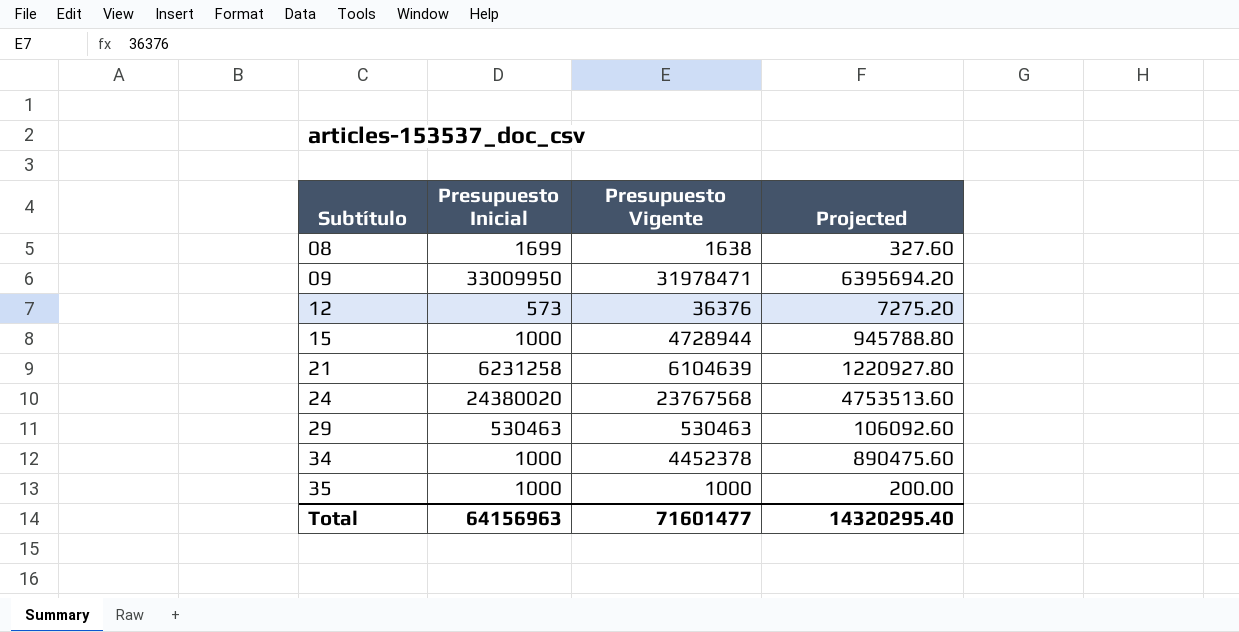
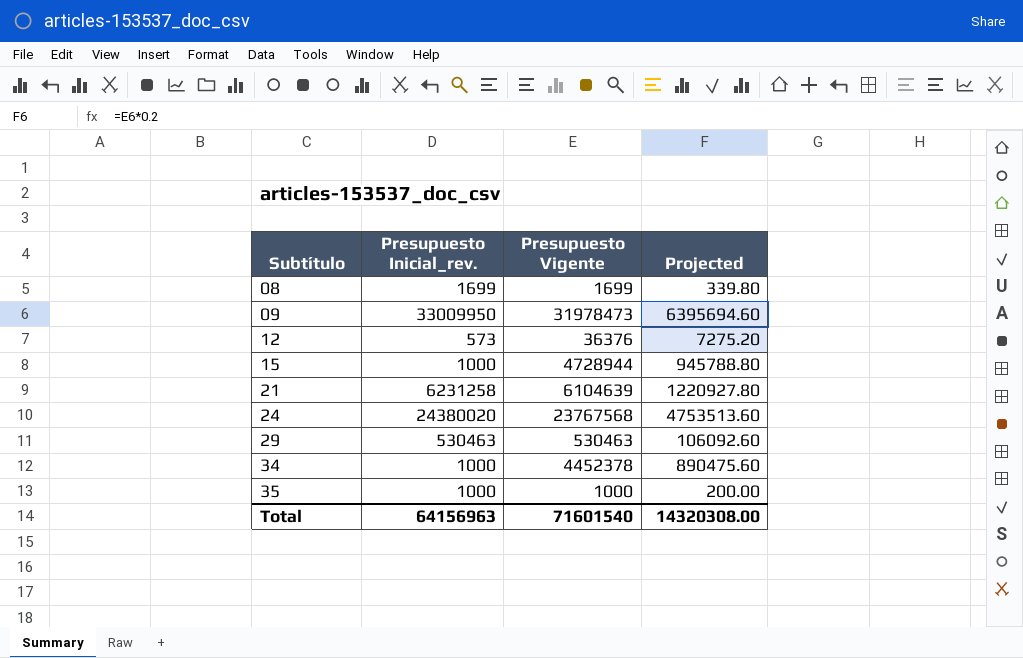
column name: Presupuesto Inicial -> Presupuesto Inicial_rev.
08 | Presupuesto Vigente: 1638 -> 1699
08 | Projected: 327.60 -> 339.80
09 | Presupuesto Vigente: 31978471 -> 31978473
09 | Projected: 6395694.20 -> 6395694.60
Total | Presupuesto Vigente: 71601477 -> 71601540
Total | Projected: 14320295.40 -> 14320308.00

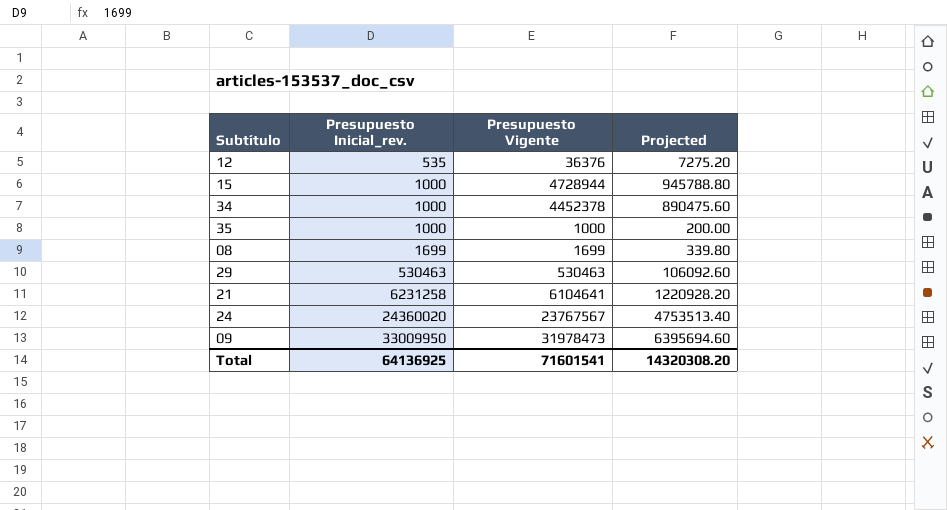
row order: Subtítulo ascending -> Presupuesto Inicial_rev. ascending
12 | Presupuesto Inicial_rev.: 573 -> 535
21 | Presupuesto Vigente: 6104639 -> 6104641
21 | Projected: 1220927.80 -> 1220928.20
24 | Presupuesto Inicial_rev.: 24380020 -> 24360020
24 | Presupuesto Vigente: 23767568 -> 23767567
24 | Projected: 4753513.60 -> 4753513.40
Total | Presupuesto Inicial_rev.: 64156963 -> 64136925
Total | Presupuesto Vigente: 71601540 -> 71601541
Total | Projected: 14320308.00 -> 14320308.20

